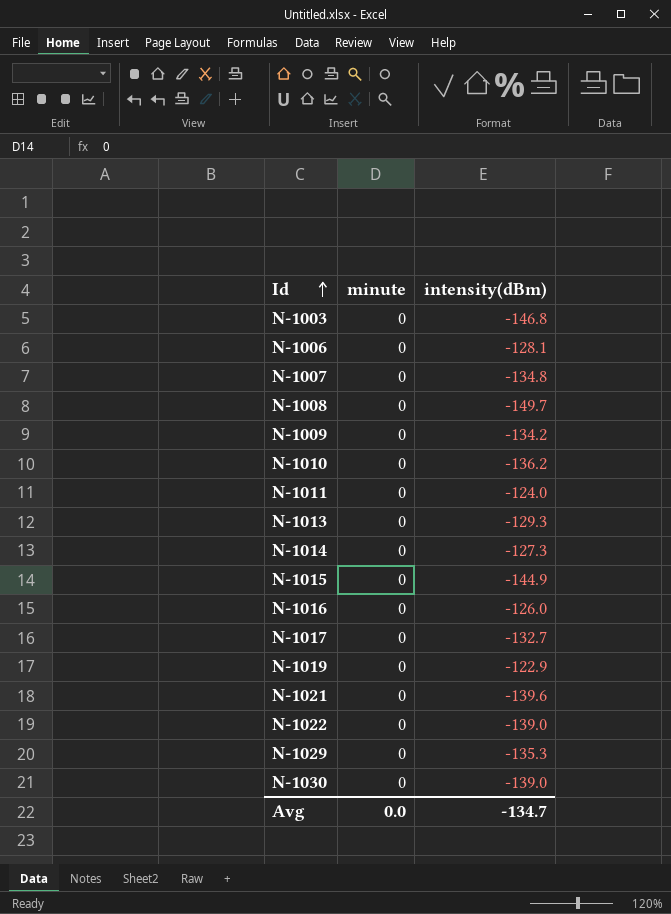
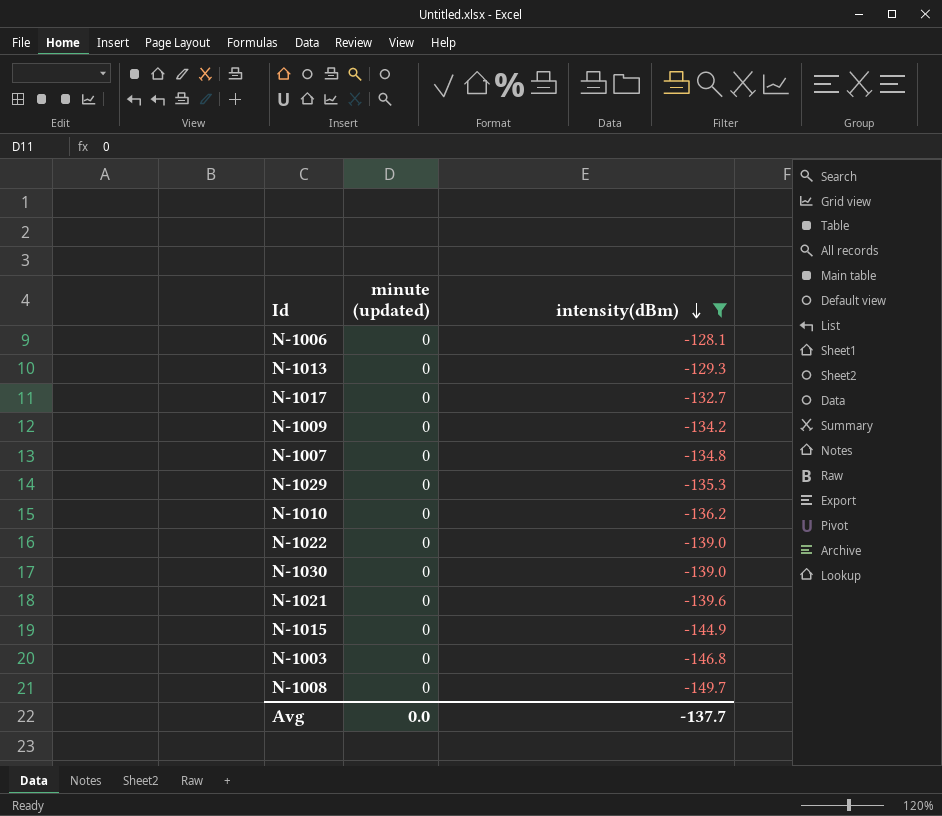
filter: none -> intensity(dBm) <= -128.1
row order: Id ascending -> intensity(dBm) descending
column name: minute -> minute (updated)
Avg | intensity(dBm): -134.7 -> -137.7

